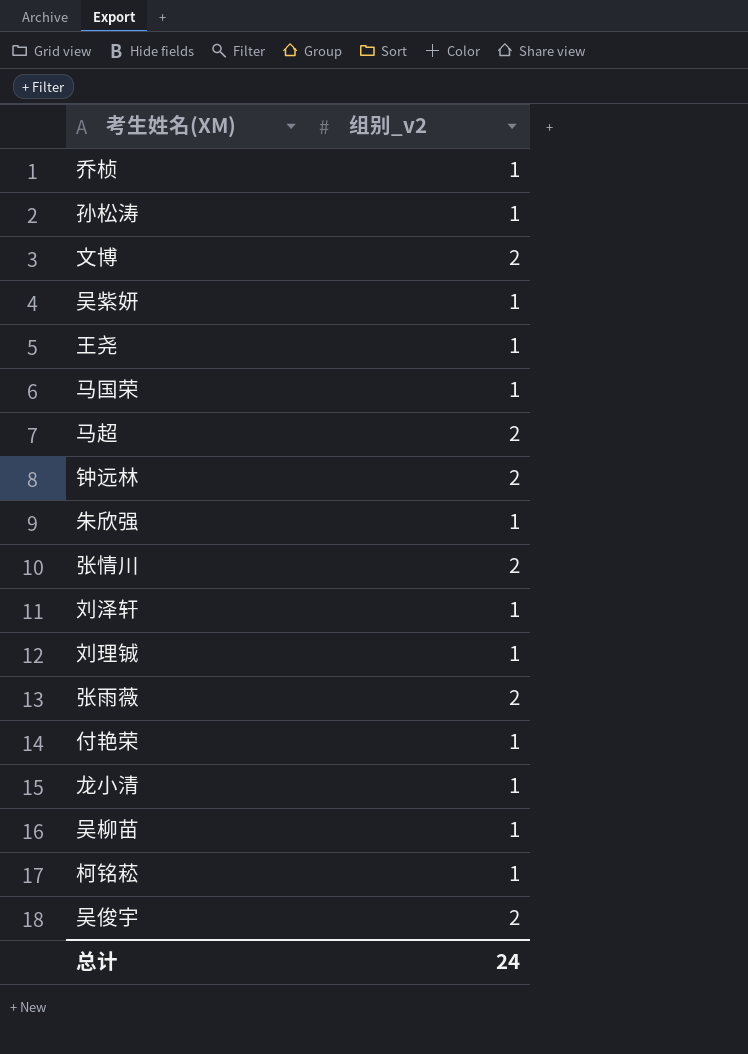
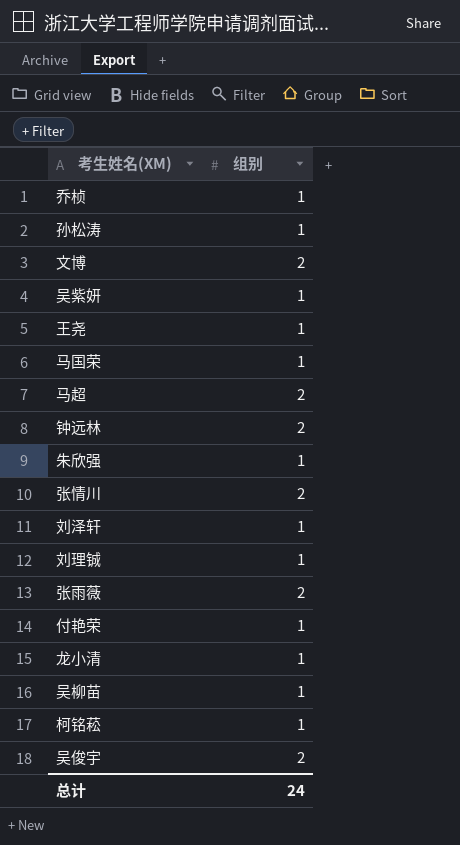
column name: 组别_v2 -> 组别

